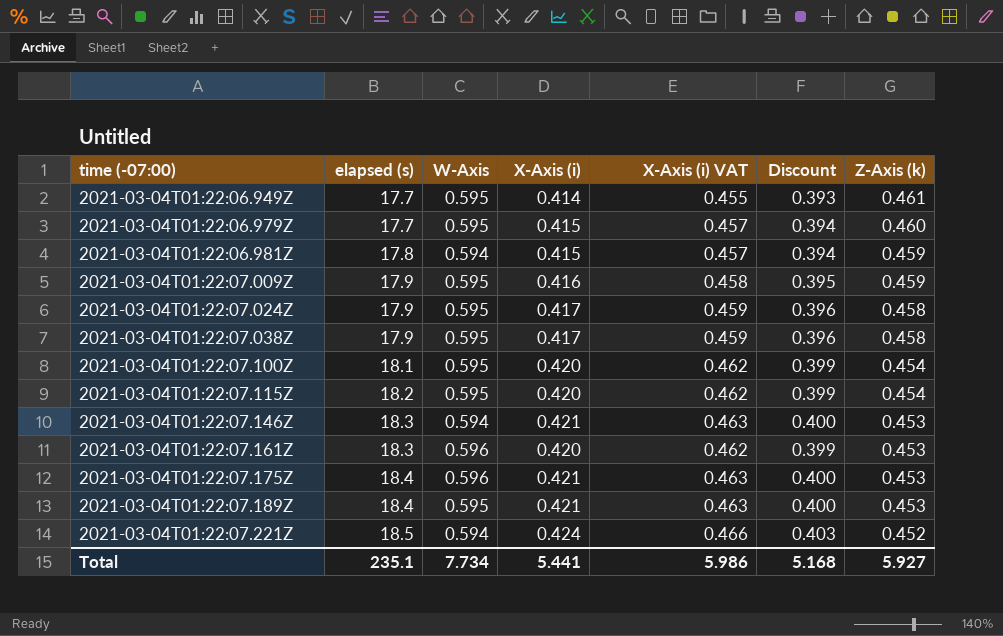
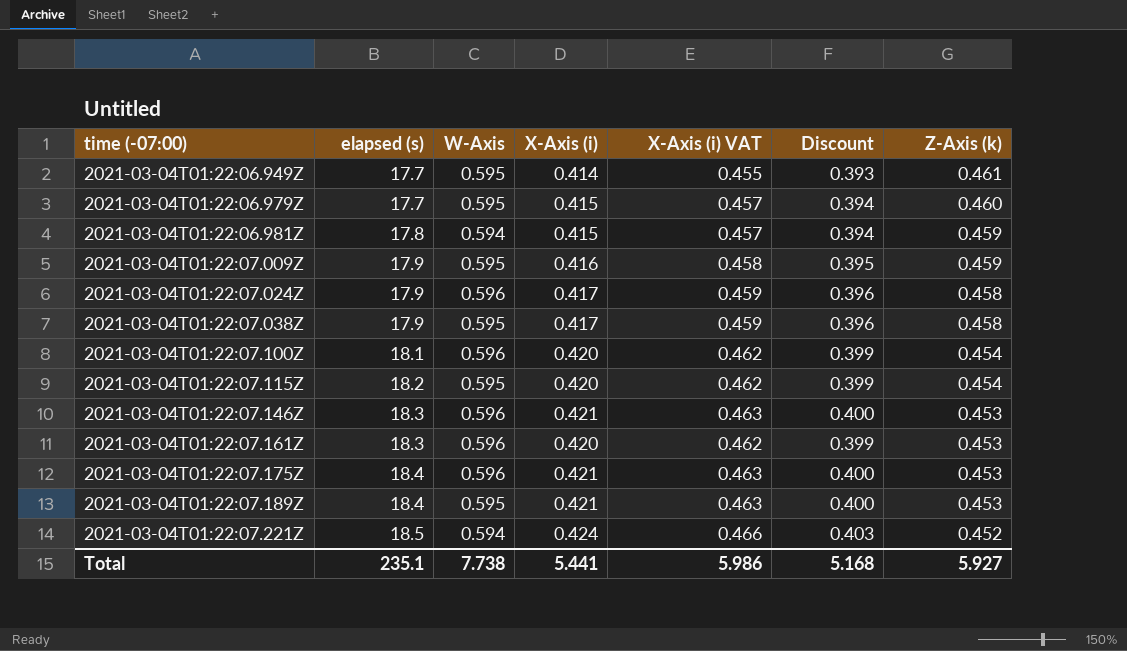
2021-03-04T01:22:07.024Z | W-Axis: 0.595 -> 0.596
2021-03-04T01:22:07.100Z | W-Axis: 0.595 -> 0.596
2021-03-04T01:22:07.146Z | W-Axis: 0.594 -> 0.596
Total | W-Axis: 7.734 -> 7.738

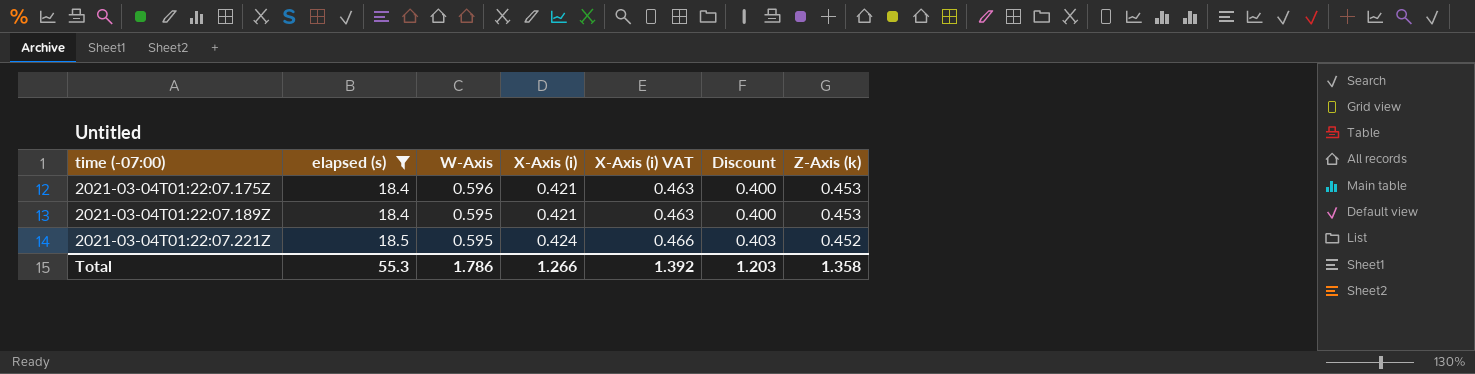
filter: none -> elapsed (s) >= 18.4
2021-03-04T01:22:07.221Z | W-Axis: 0.594 -> 0.595
Total | elapsed (s): 235.1 -> 55.3
Total | W-Axis: 7.738 -> 1.786
Total | X-Axis (i): 5.441 -> 1.266
Total | X-Axis (i) VAT: 5.986 -> 1.392
Total | Discount: 5.168 -> 1.203
Total | Z-Axis (k): 5.927 -> 1.358

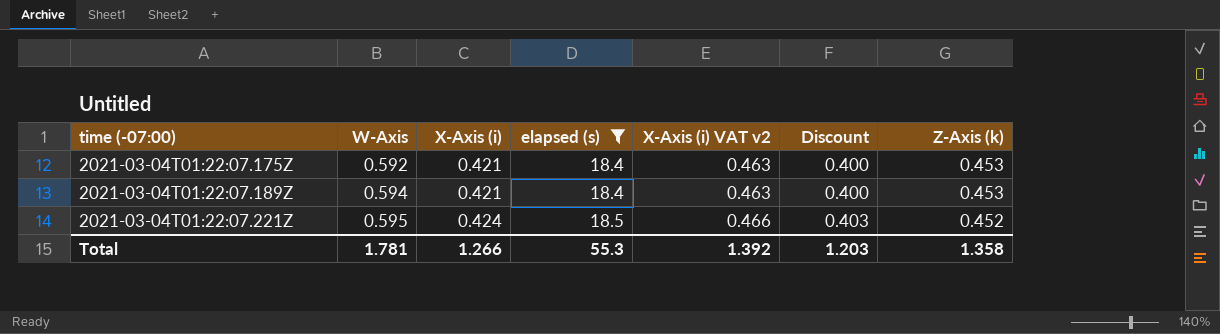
column elapsed (s) | position: 2 -> 4
column name: X-Axis (i) VAT -> X-Axis (i) VAT v2
2021-03-04T01:22:07.175Z | W-Axis: 0.596 -> 0.592
2021-03-04T01:22:07.189Z | W-Axis: 0.595 -> 0.594
Total | W-Axis: 1.786 -> 1.781

